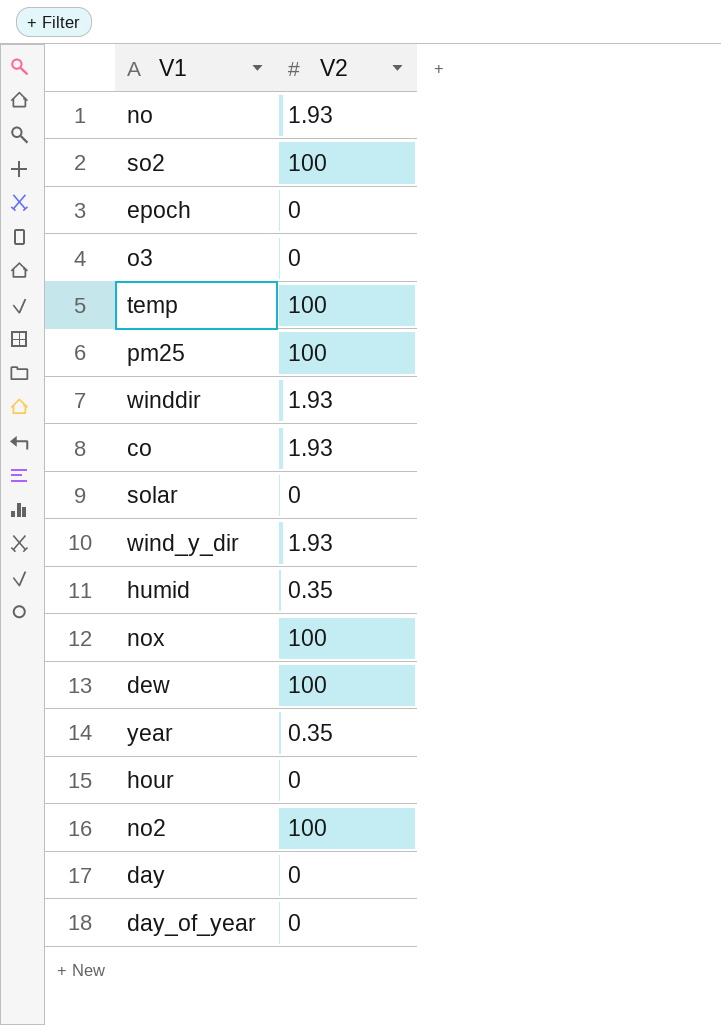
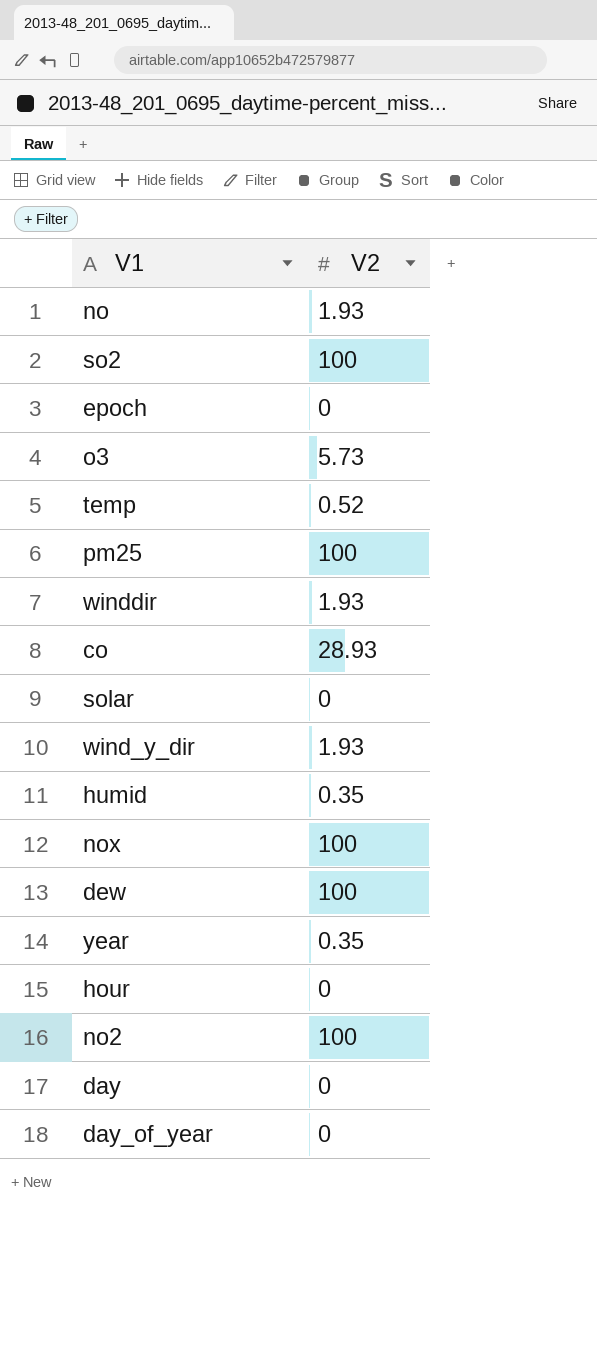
o3 | V2: 0 -> 5.73
temp | V2: 100 -> 0.52
co | V2: 1.93 -> 28.93

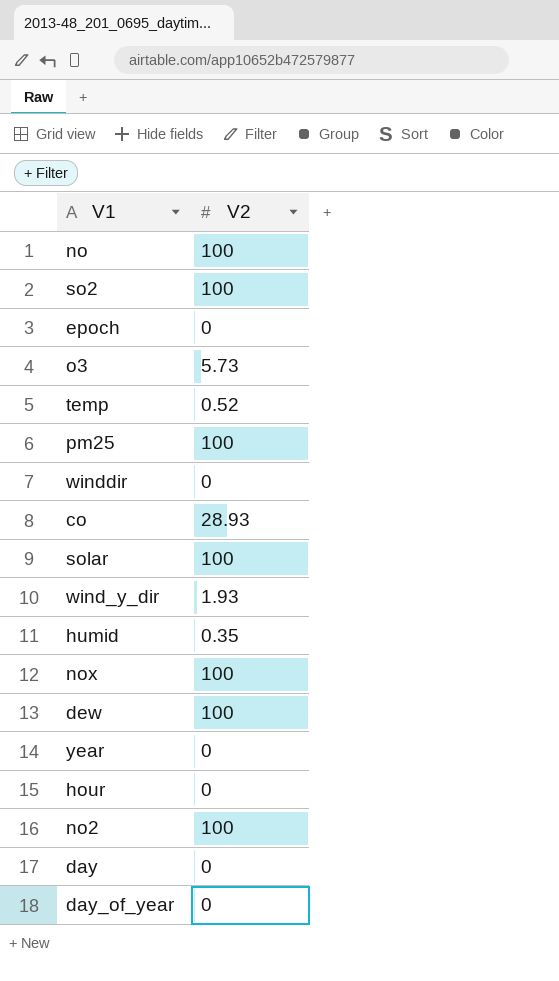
no | V2: 1.93 -> 100
winddir | V2: 1.93 -> 0
solar | V2: 0 -> 100
year | V2: 0.35 -> 0

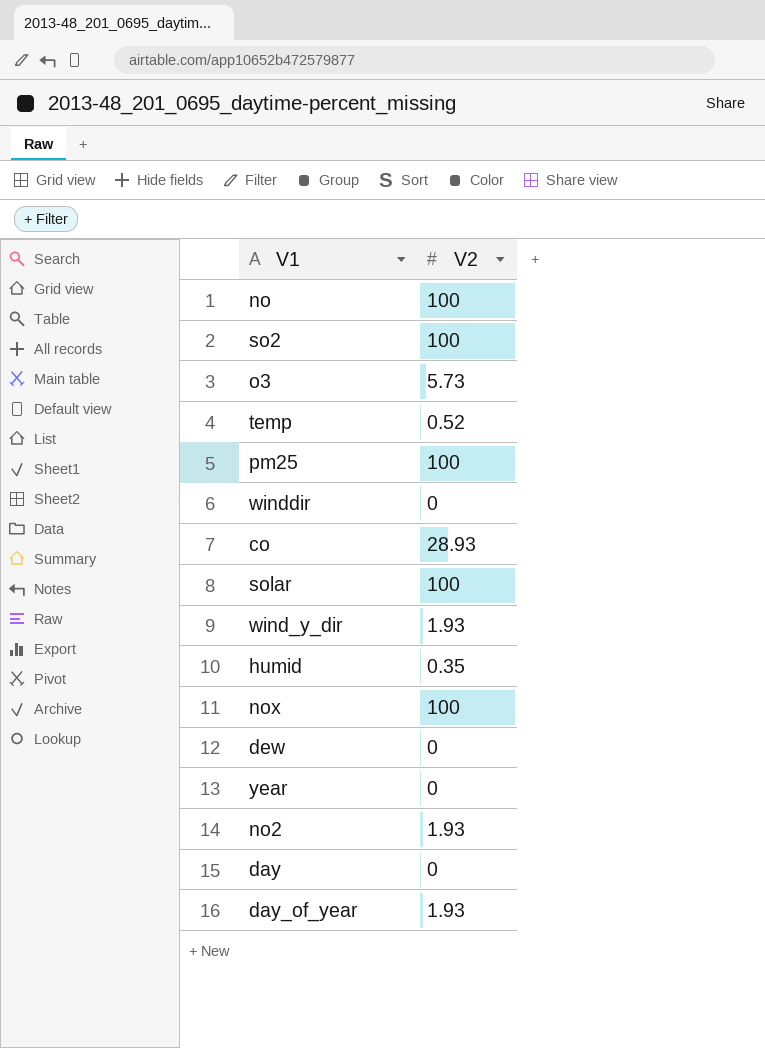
row epoch: 0 -> none
row hour: 0 -> none
dew | V2: 100 -> 0
no2 | V2: 100 -> 1.93
day_of_year | V2: 0 -> 1.93

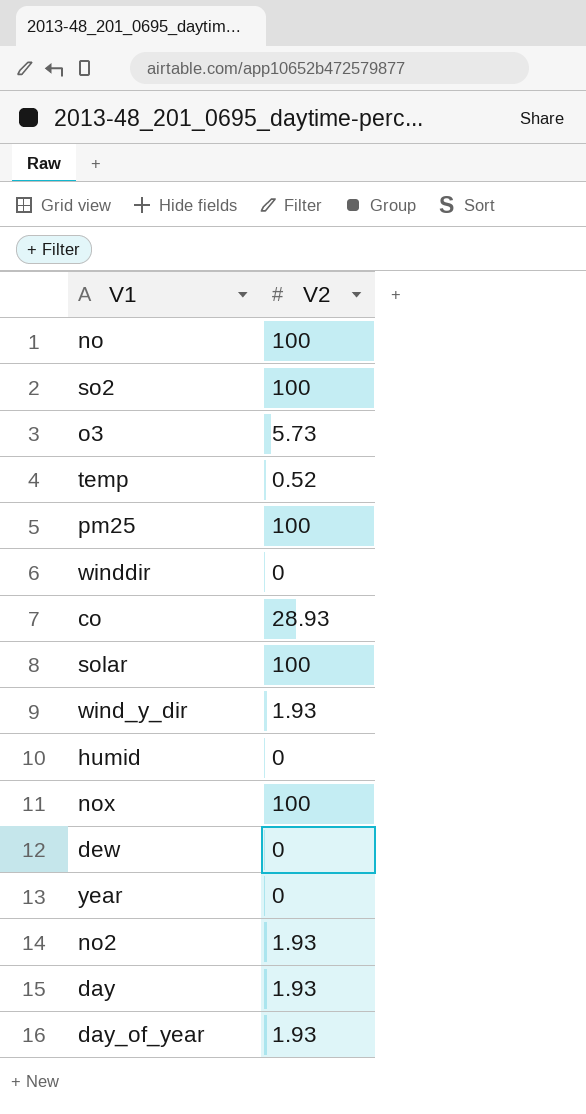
humid | V2: 0.35 -> 0
day | V2: 0 -> 1.93

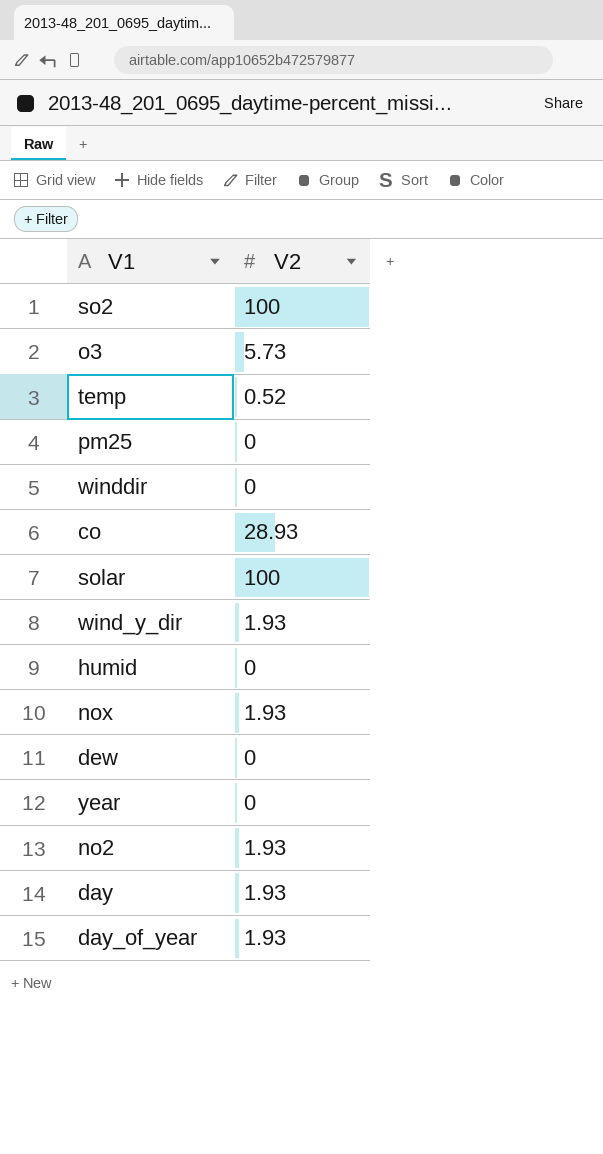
row no: 100 -> none
pm25 | V2: 100 -> 0
nox | V2: 100 -> 1.93

